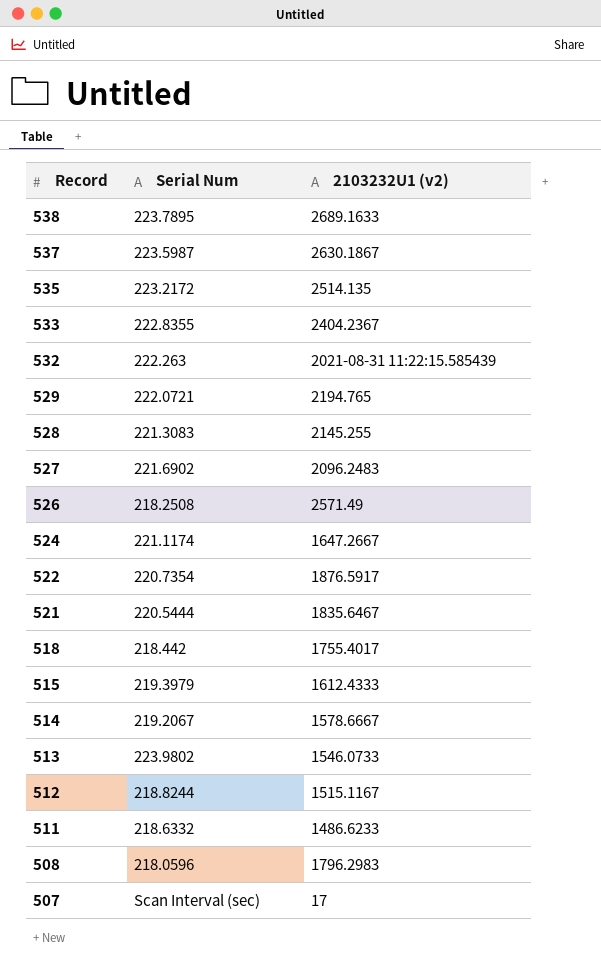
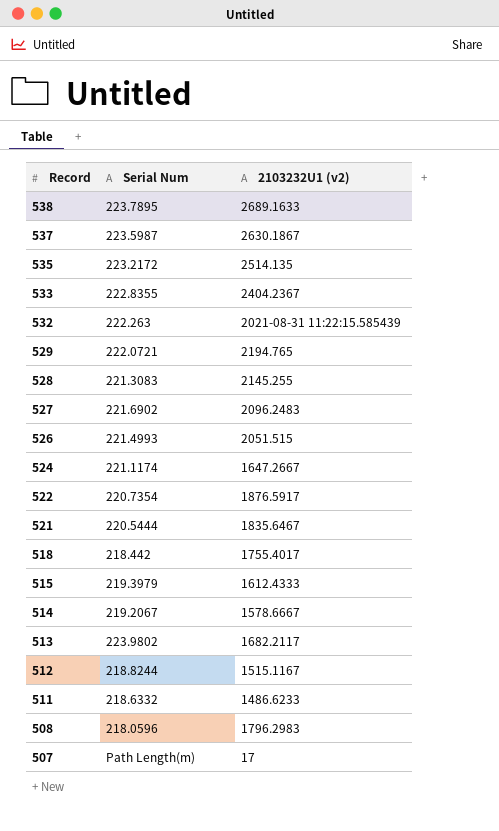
526 | Serial Num: 218.2508 -> 221.4993
526 | 2103232U1 (v2): 2571.49 -> 2051.515
513 | 2103232U1 (v2): 1546.0733 -> 1682.2117
507 | Serial Num: Scan Interval (sec) -> Path Length(m)

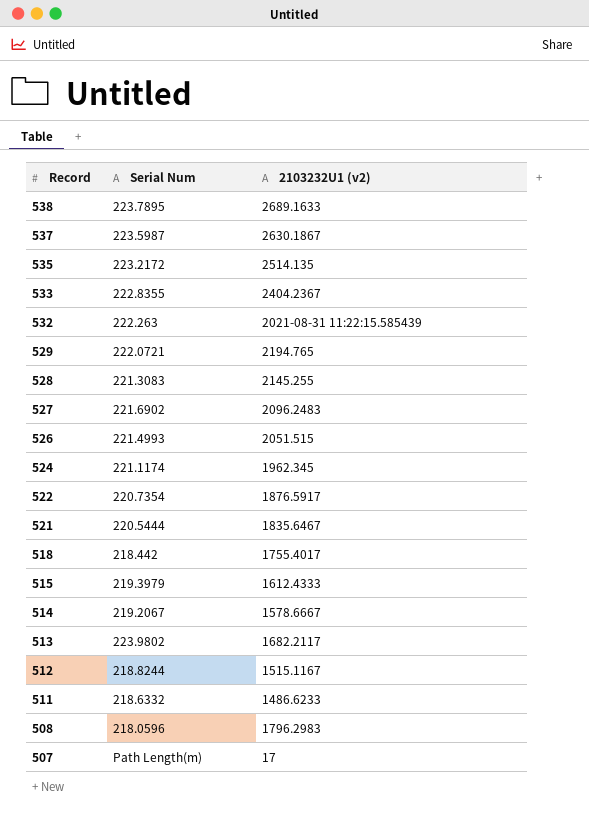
524 | 2103232U1 (v2): 1647.2667 -> 1962.345

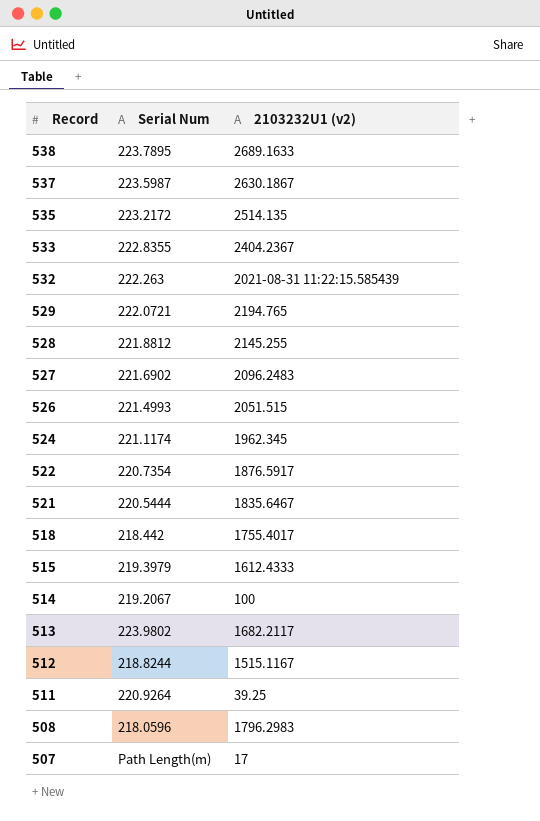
528 | Serial Num: 221.3083 -> 221.8812
514 | 2103232U1 (v2): 1578.6667 -> 100
511 | Serial Num: 218.6332 -> 220.9264
511 | 2103232U1 (v2): 1486.6233 -> 39.25

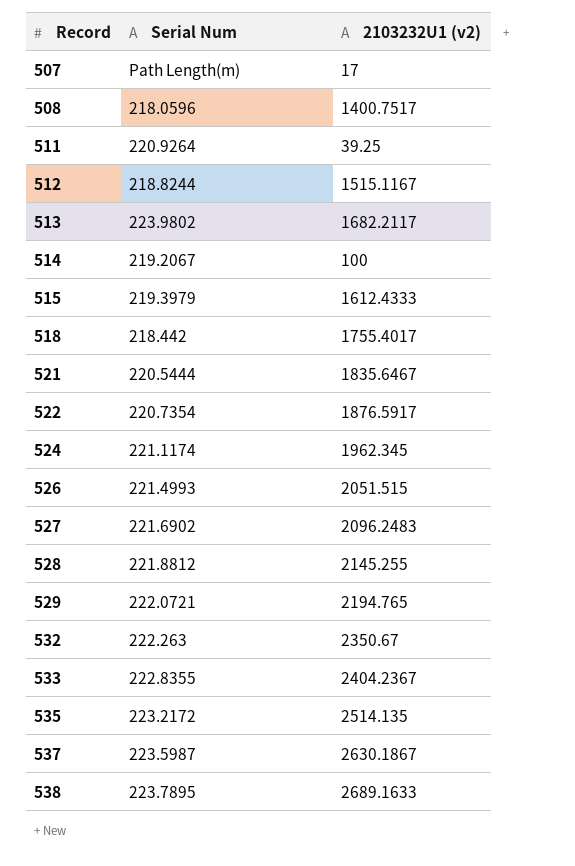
row order: Record descending -> Record ascending
508 | 2103232U1 (v2): 1796.2983 -> 1400.7517
532 | 2103232U1 (v2): 2021-08-31 11:22:15.585439 -> 2350.67

